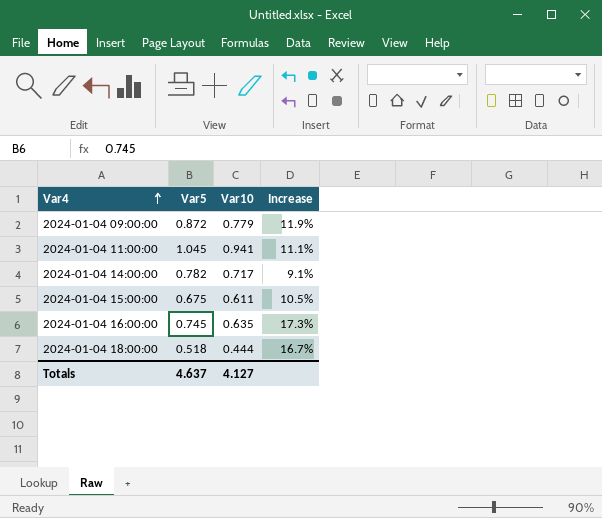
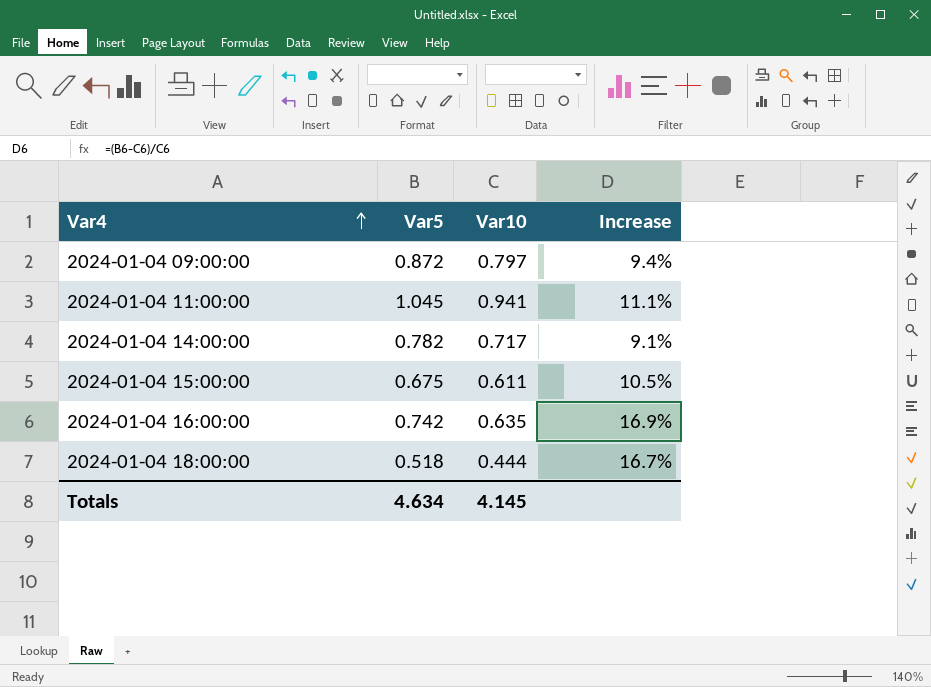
2024-01-04 09:00:00 | Var10: 0.779 -> 0.797
2024-01-04 09:00:00 | Increase: 11.9% -> 9.4%
2024-01-04 16:00:00 | Var5: 0.745 -> 0.742
2024-01-04 16:00:00 | Increase: 17.3% -> 16.9%
Totals | Var5: 4.637 -> 4.634
Totals | Var10: 4.127 -> 4.145

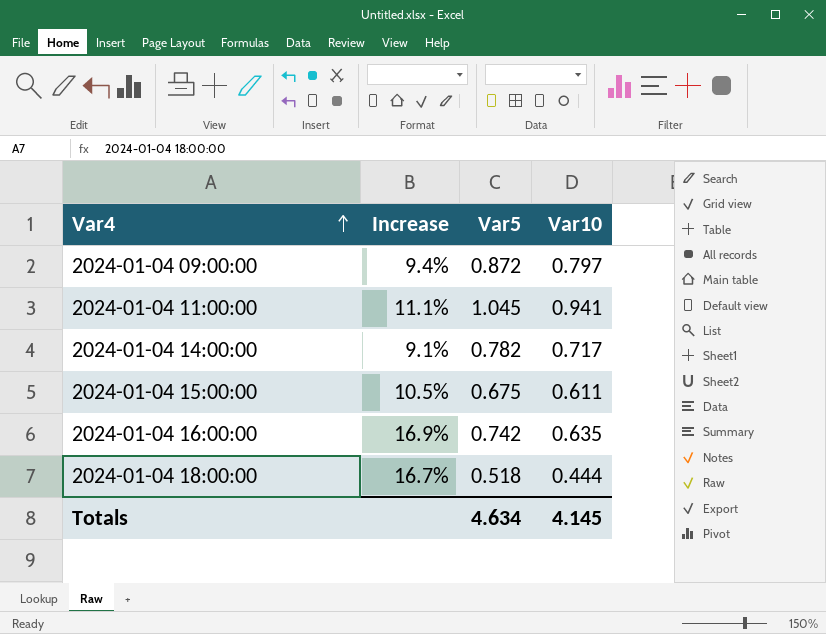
column Increase | position: 4 -> 2

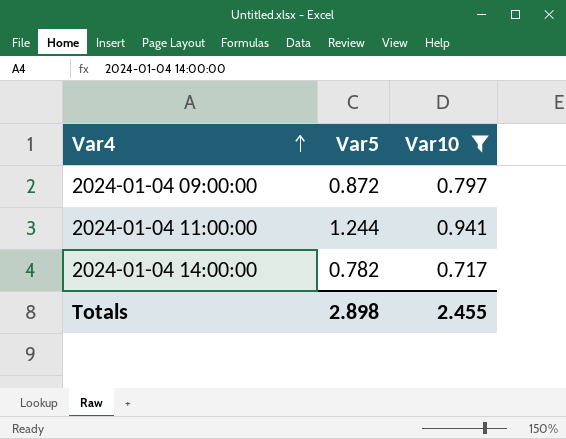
filter: none -> Var10 >= 0.717
column Increase | formula: ([Var5] - [Var10]) / [Var10] -> none
2024-01-04 11:00:00 | Var5: 1.045 -> 1.244
Totals | Var5: 4.634 -> 2.898
Totals | Var10: 4.145 -> 2.455

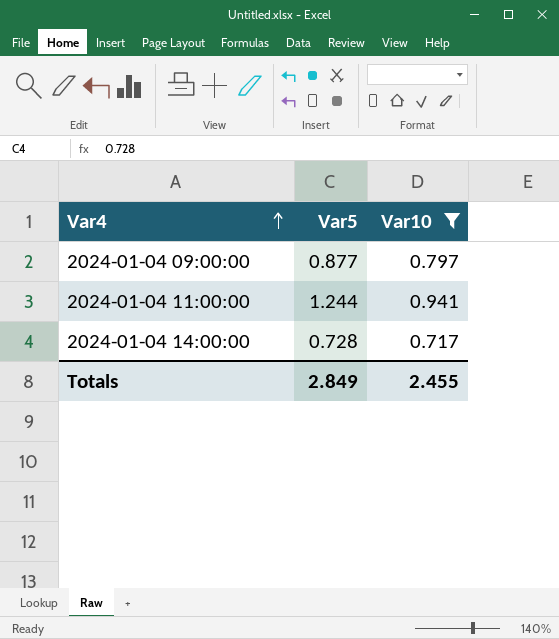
2024-01-04 09:00:00 | Var5: 0.872 -> 0.877
2024-01-04 14:00:00 | Var5: 0.782 -> 0.728
Totals | Var5: 2.898 -> 2.849

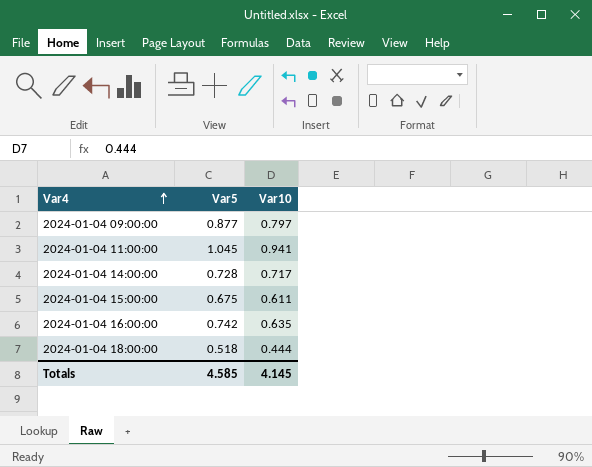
filter: Var10 >= 0.717 -> none
2024-01-04 11:00:00 | Var5: 1.244 -> 1.045
Totals | Var5: 2.849 -> 4.585
Totals | Var10: 2.455 -> 4.145

